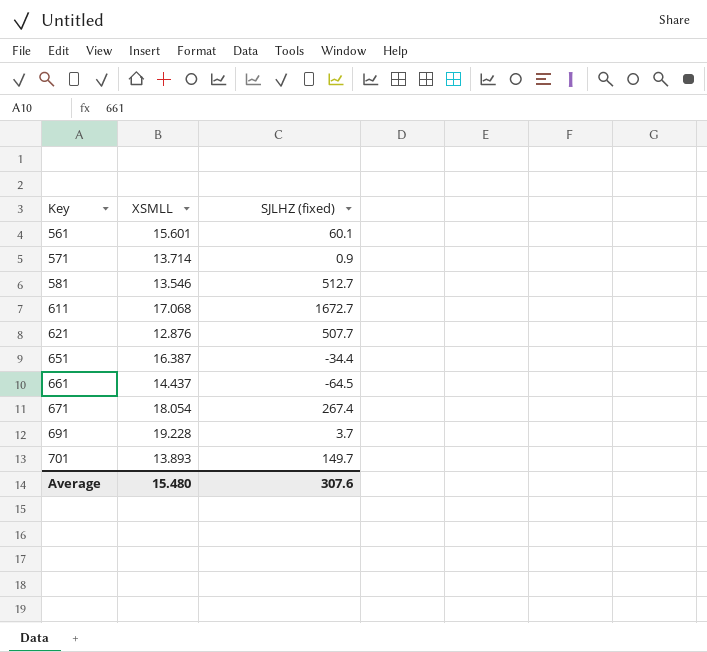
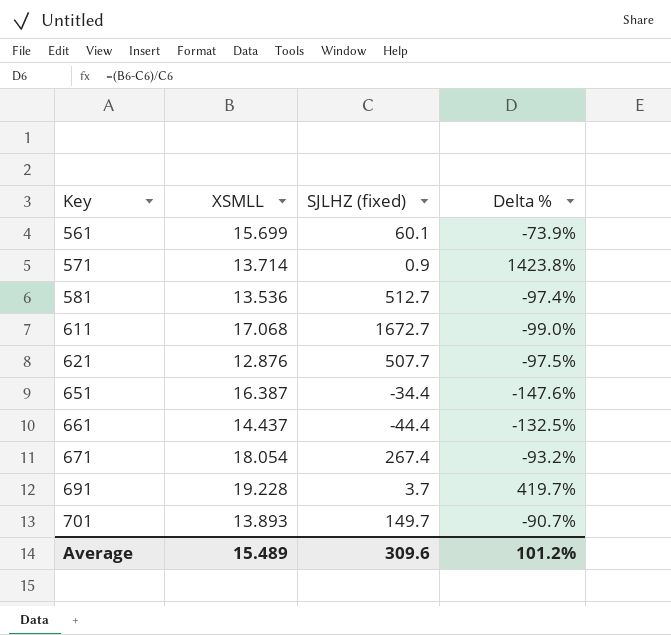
column Delta % | formula: none -> ([XSMLL] - [SJLHZ (fixed)]) / [SJLHZ (fixed)]
561 | XSMLL: 15.601 -> 15.699
581 | XSMLL: 13.546 -> 13.536
661 | SJLHZ (fixed): -64.5 -> -44.4
Average | XSMLL: 15.480 -> 15.489
Average | SJLHZ (fixed): 307.6 -> 309.6

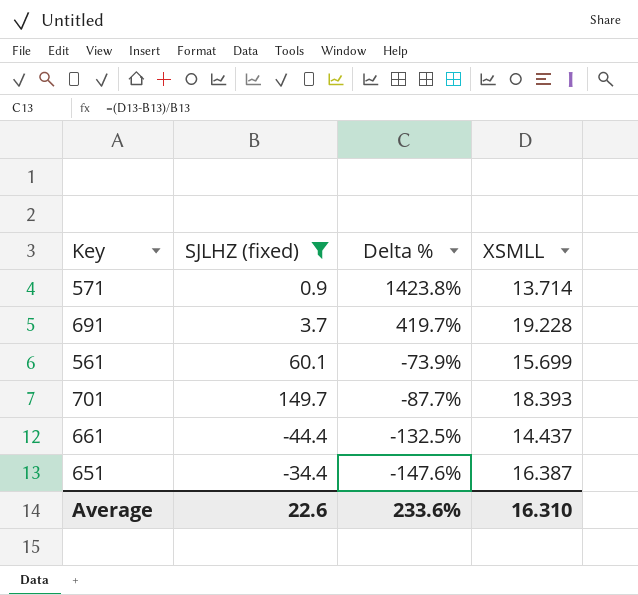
filter: none -> SJLHZ (fixed) <= 149.7
row order: Key ascending -> Delta % descending
column XSMLL | position: 2 -> 4
701 | Delta %: -90.7% -> -87.7%
701 | XSMLL: 13.893 -> 18.393
Average | SJLHZ (fixed): 309.6 -> 22.6
Average | Delta %: 101.2% -> 233.6%
Average | XSMLL: 15.489 -> 16.310

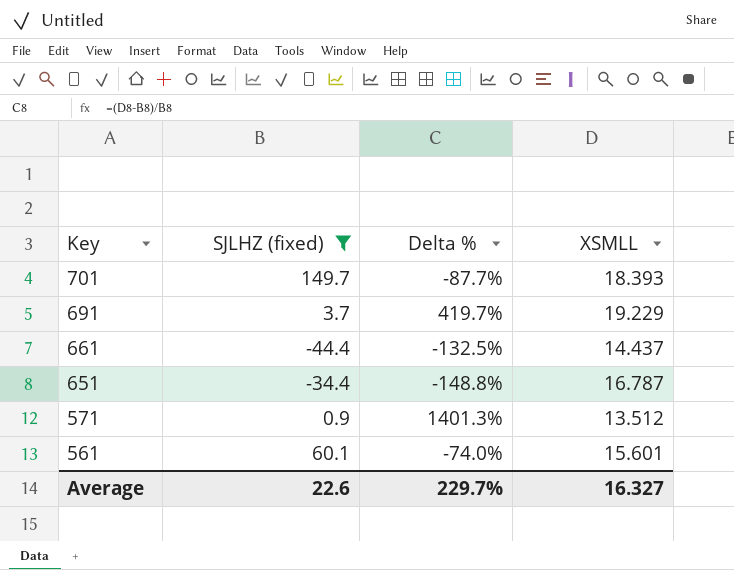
row order: Delta % descending -> Key descending
691 | XSMLL: 19.228 -> 19.229
651 | Delta %: -147.6% -> -148.8%
651 | XSMLL: 16.387 -> 16.787
571 | Delta %: 1423.8% -> 1401.3%
571 | XSMLL: 13.714 -> 13.512
561 | Delta %: -73.9% -> -74.0%
561 | XSMLL: 15.699 -> 15.601
Average | Delta %: 233.6% -> 229.7%
Average | XSMLL: 16.310 -> 16.327

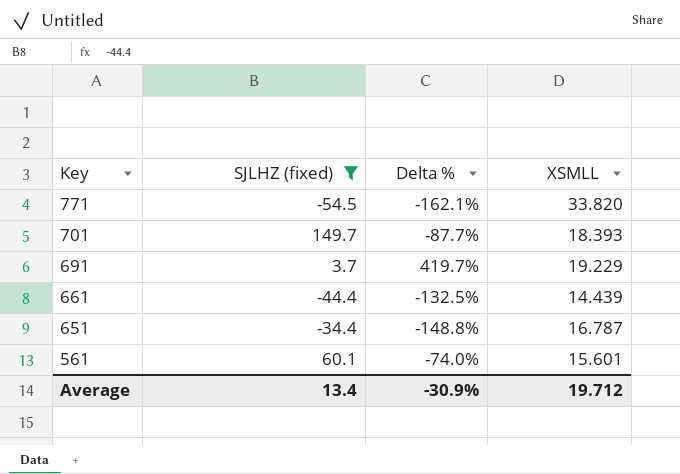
row 571: 0.9 | 1401.3% | 13.512 -> none
row 771: none -> -54.5 | -162.1% | 33.820
661 | XSMLL: 14.437 -> 14.439
Average | SJLHZ (fixed): 22.6 -> 13.4
Average | Delta %: 229.7% -> -30.9%
Average | XSMLL: 16.327 -> 19.712

